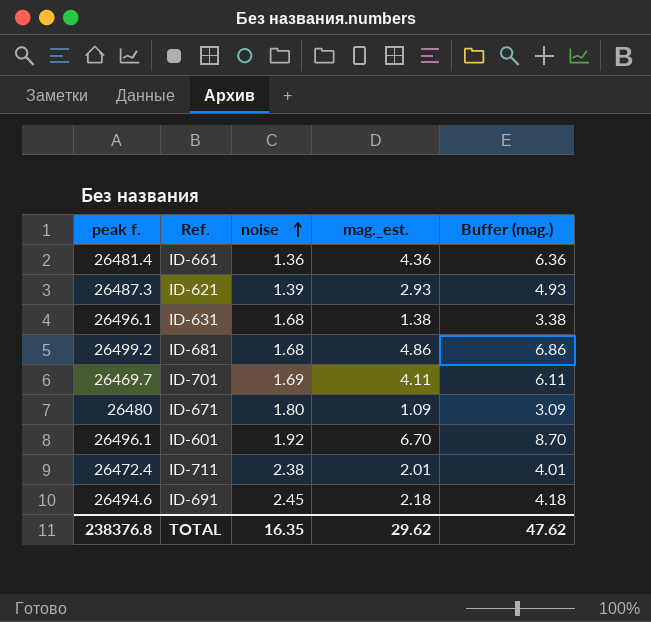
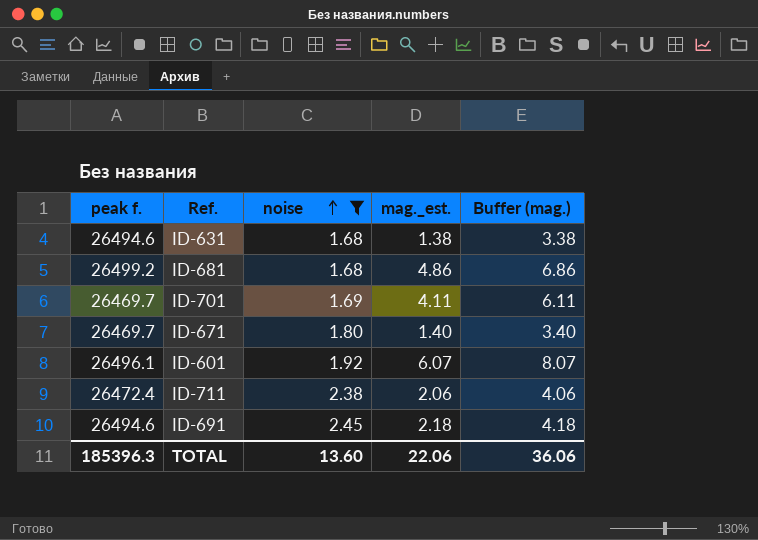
filter: none -> noise >= 1.68
ID-631 | peak f.: 26496.1 -> 26494.6
ID-671 | peak f.: 26480 -> 26469.7
ID-671 | mag._est.: 1.09 -> 1.40
ID-671 | Buffer (mag.): 3.09 -> 3.40
ID-601 | mag._est.: 6.70 -> 6.07
ID-601 | Buffer (mag.): 8.70 -> 8.07
ID-711 | mag._est.: 2.01 -> 2.06
ID-711 | Buffer (mag.): 4.01 -> 4.06
TOTAL | peak f.: 238376.8 -> 185396.3
TOTAL | noise: 16.35 -> 13.60
TOTAL | mag._est.: 29.62 -> 22.06
TOTAL | Buffer (mag.): 47.62 -> 36.06

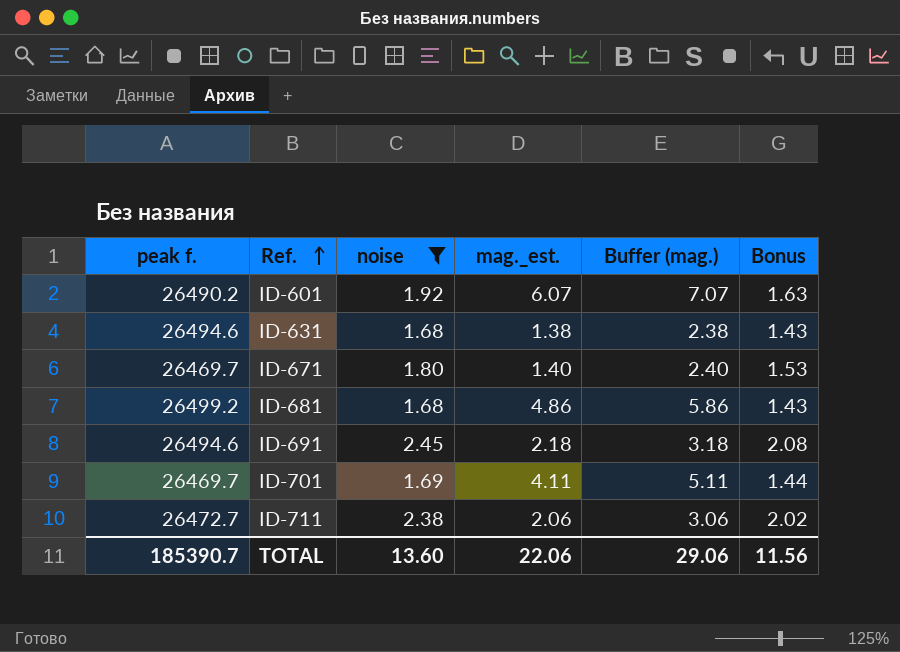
row order: noise ascending -> Ref. ascending
column Buffer (mag.) | formula: [mag._est.] + 2 -> [mag._est.] + 1
column Bonus | formula: none -> [noise] * 0.85
ID-601 | peak f.: 26496.1 -> 26490.2
ID-711 | peak f.: 26472.4 -> 26472.7
TOTAL | peak f.: 185396.3 -> 185390.7
TOTAL | Buffer (mag.): 36.06 -> 29.06

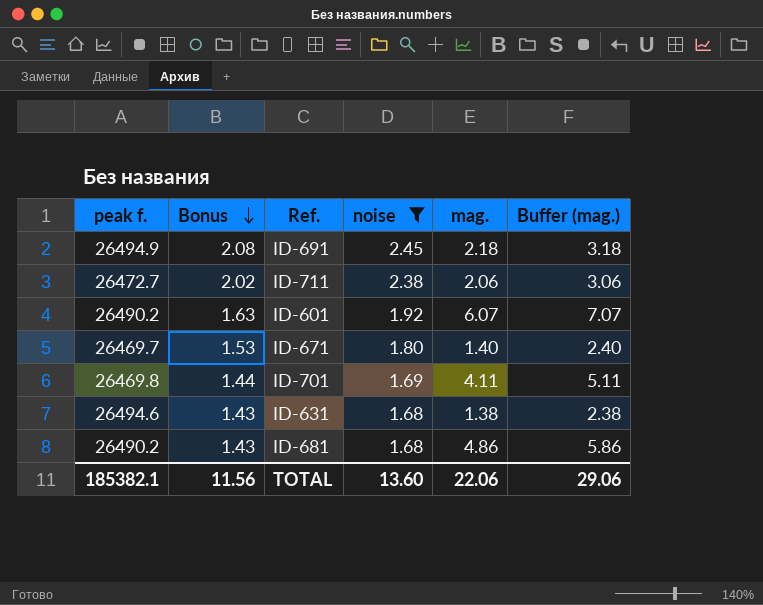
row order: Ref. ascending -> Bonus descending
column Bonus | position: 6 -> 2
column name: mag._est. -> mag.
ID-691 | peak f.: 26494.6 -> 26494.9
ID-701 | peak f.: 26469.7 -> 26469.8
ID-681 | peak f.: 26499.2 -> 26490.2
TOTAL | peak f.: 185390.7 -> 185382.1

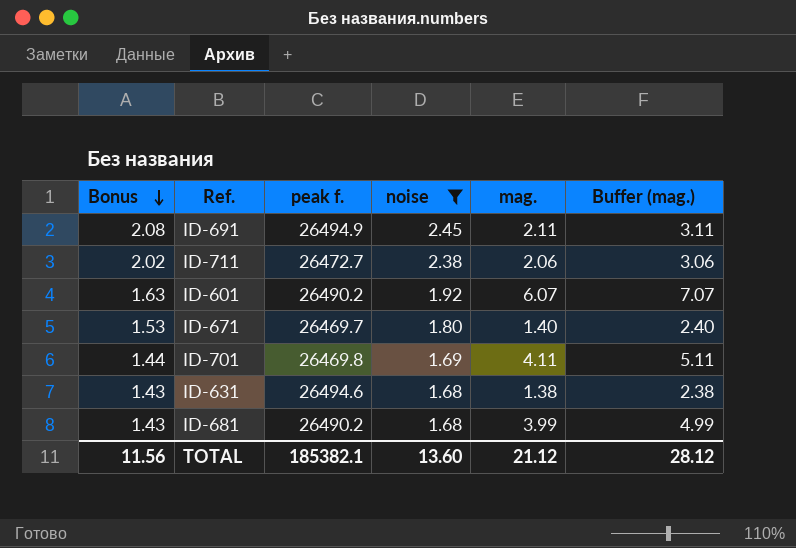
column peak f. | position: 1 -> 3
ID-691 | mag.: 2.18 -> 2.11
ID-691 | Buffer (mag.): 3.18 -> 3.11
ID-681 | mag.: 4.86 -> 3.99
ID-681 | Buffer (mag.): 5.86 -> 4.99
TOTAL | mag.: 22.06 -> 21.12
TOTAL | Buffer (mag.): 29.06 -> 28.12

